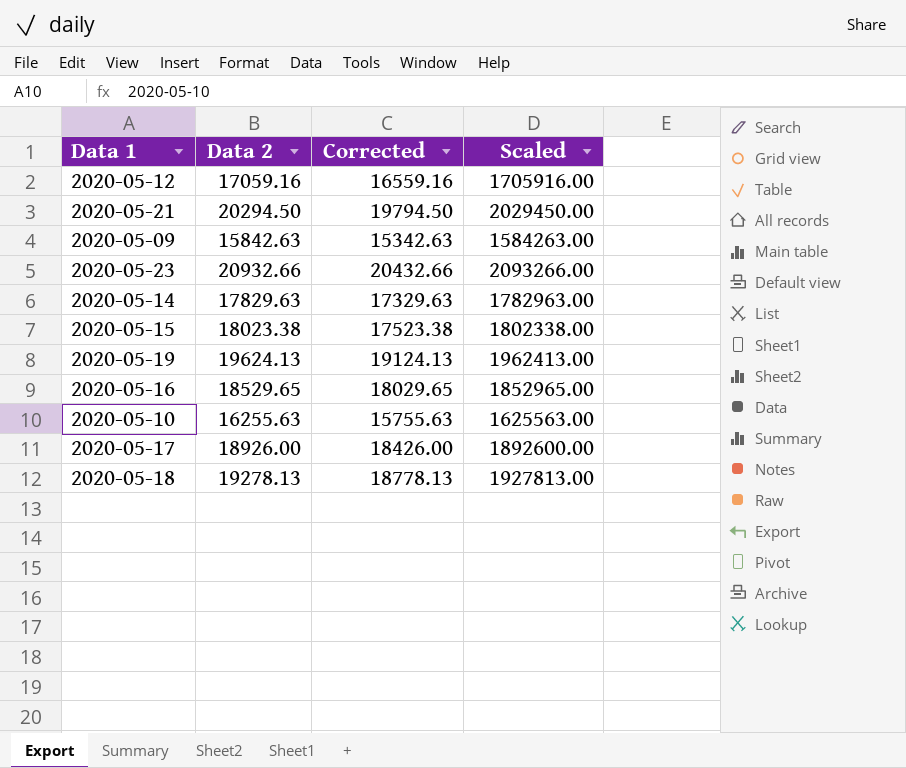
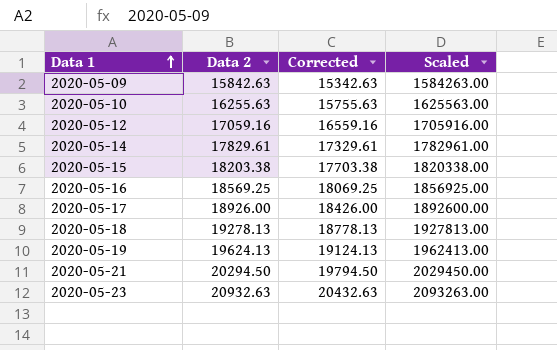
row order: none -> Data 1 ascending
2020-05-14 | Data 2: 17829.63 -> 17829.61
2020-05-14 | Corrected: 17329.63 -> 17329.61
2020-05-14 | Scaled: 1782963.00 -> 1782961.00
2020-05-15 | Data 2: 18023.38 -> 18203.38
2020-05-15 | Corrected: 17523.38 -> 17703.38
2020-05-15 | Scaled: 1802338.00 -> 1820338.00
2020-05-16 | Data 2: 18529.65 -> 18569.25
2020-05-16 | Corrected: 18029.65 -> 18069.25
2020-05-16 | Scaled: 1852965.00 -> 1856925.00
2020-05-23 | Data 2: 20932.66 -> 20932.63
2020-05-23 | Corrected: 20432.66 -> 20432.63
2020-05-23 | Scaled: 2093266.00 -> 2093263.00

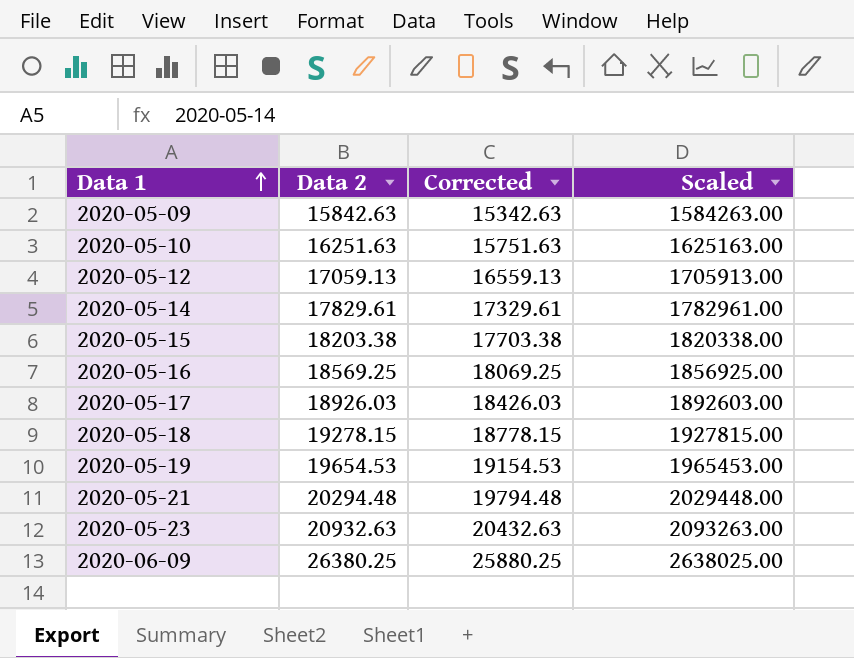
2020-05-10 | Data 2: 16255.63 -> 16251.63
2020-05-10 | Corrected: 15755.63 -> 15751.63
2020-05-10 | Scaled: 1625563.00 -> 1625163.00
2020-05-12 | Data 2: 17059.16 -> 17059.13
2020-05-12 | Corrected: 16559.16 -> 16559.13
2020-05-12 | Scaled: 1705916.00 -> 1705913.00
2020-05-17 | Data 2: 18926.00 -> 18926.03
2020-05-17 | Corrected: 18426.00 -> 18426.03
2020-05-17 | Scaled: 1892600.00 -> 1892603.00
2020-05-18 | Data 2: 19278.13 -> 19278.15
2020-05-18 | Corrected: 18778.13 -> 18778.15
2020-05-18 | Scaled: 1927813.00 -> 1927815.00
2020-05-19 | Data 2: 19624.13 -> 19654.53
2020-05-19 | Corrected: 19124.13 -> 19154.53
2020-05-19 | Scaled: 1962413.00 -> 1965453.00
2020-05-21 | Data 2: 20294.50 -> 20294.48
2020-05-21 | Corrected: 19794.50 -> 19794.48
2020-05-21 | Scaled: 2029450.00 -> 2029448.00
row 2020-06-09: none -> 26380.25 | 25880.25 | 2638025.00

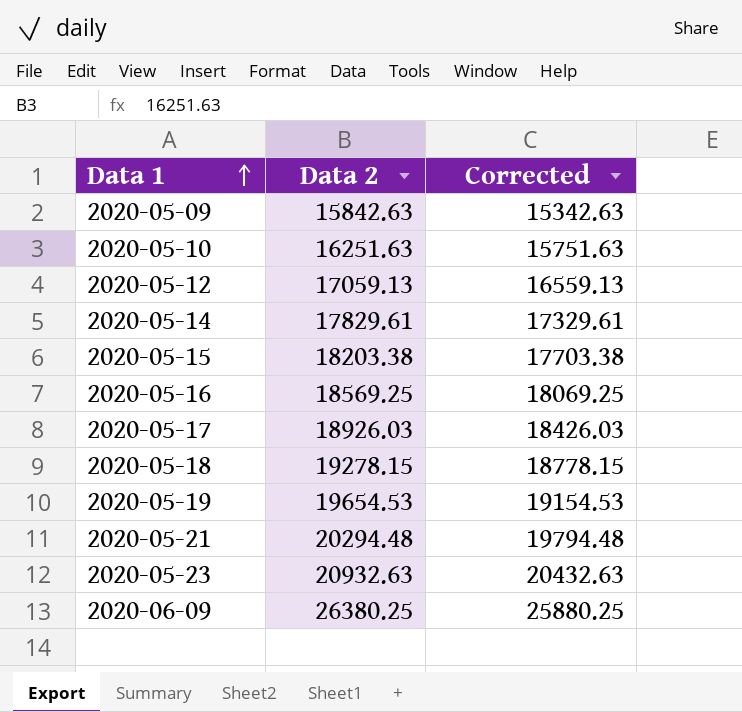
column Scaled | formula: [Data 2] * 100 -> none

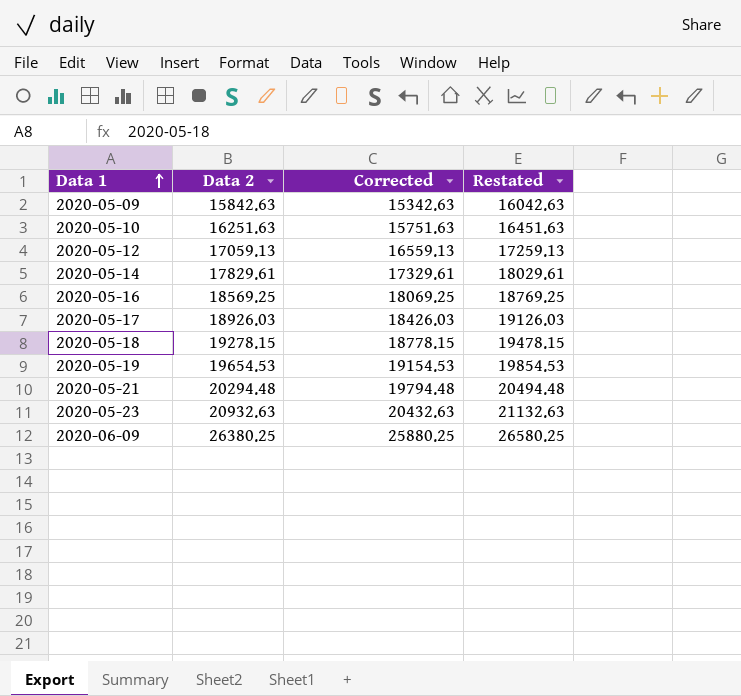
column Restated | formula: none -> [Data 2] + 200
row 2020-05-15: 18203.38 | 17703.38 -> none

